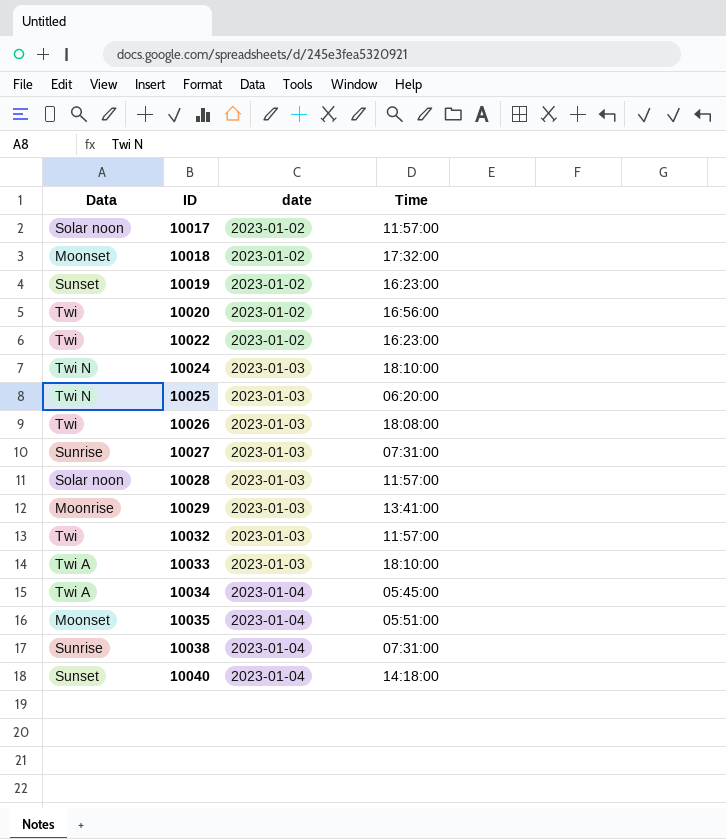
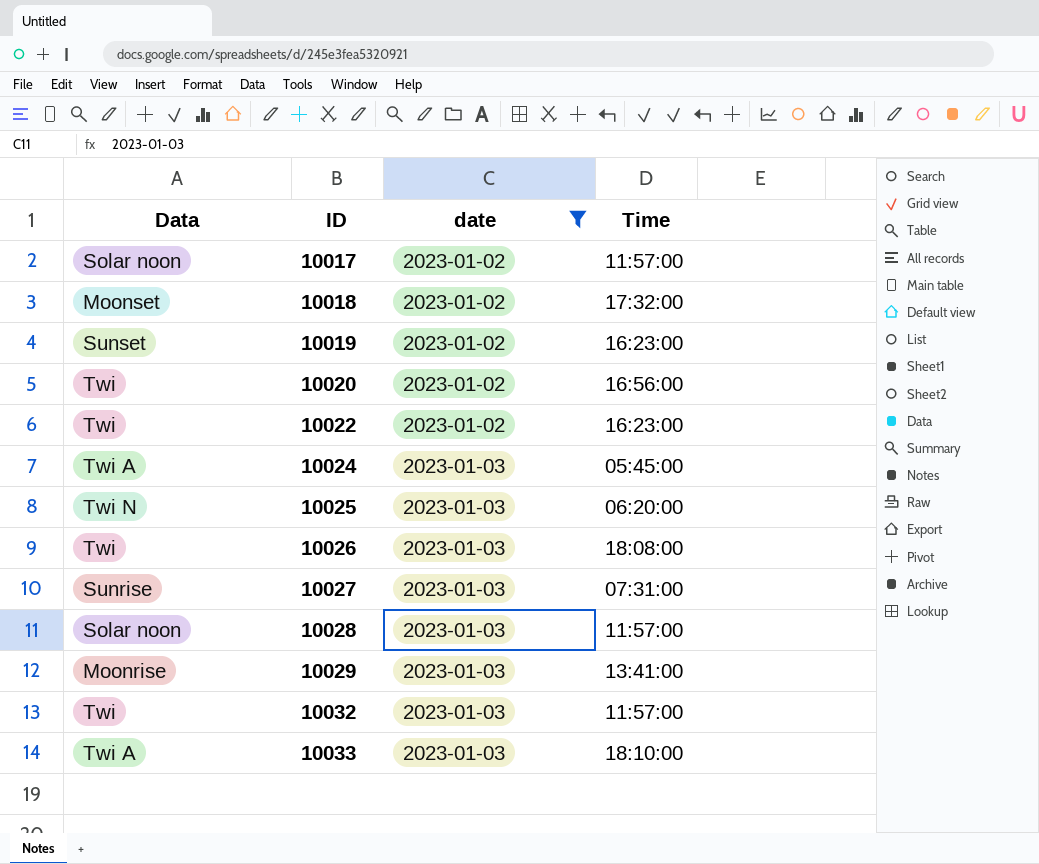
filter: none -> date != 2023-01-04
10024 | Data: Twi N -> Twi A
10024 | Time: 18:10:00 -> 05:45:00

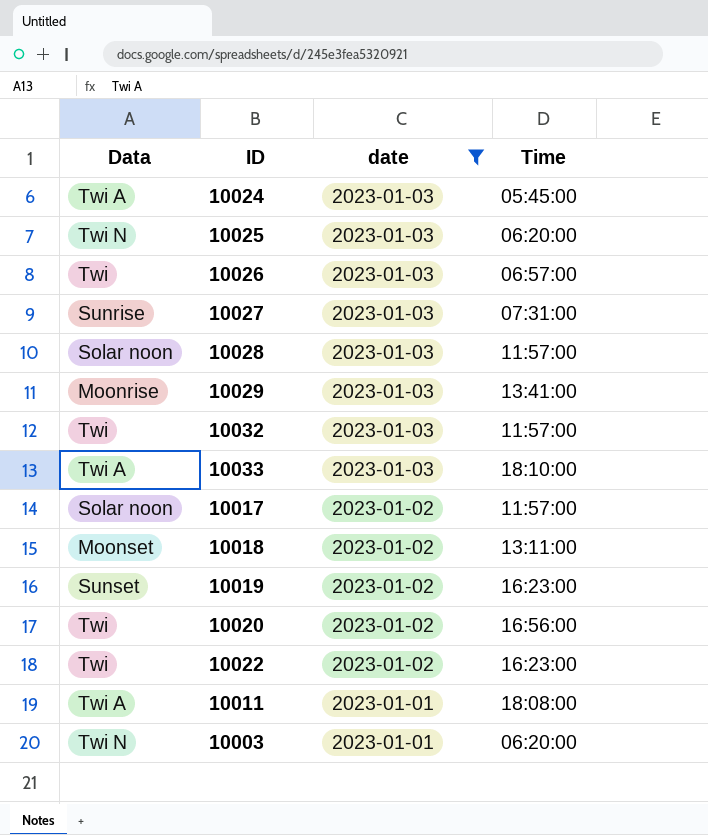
row order: ID ascending -> date descending
10026 | Time: 18:08:00 -> 06:57:00
10018 | Time: 17:32:00 -> 13:11:00
row 10011: none -> Twi A | 2023-01-01 | 18:08:00
row 10003: none -> Twi N | 2023-01-01 | 06:20:00

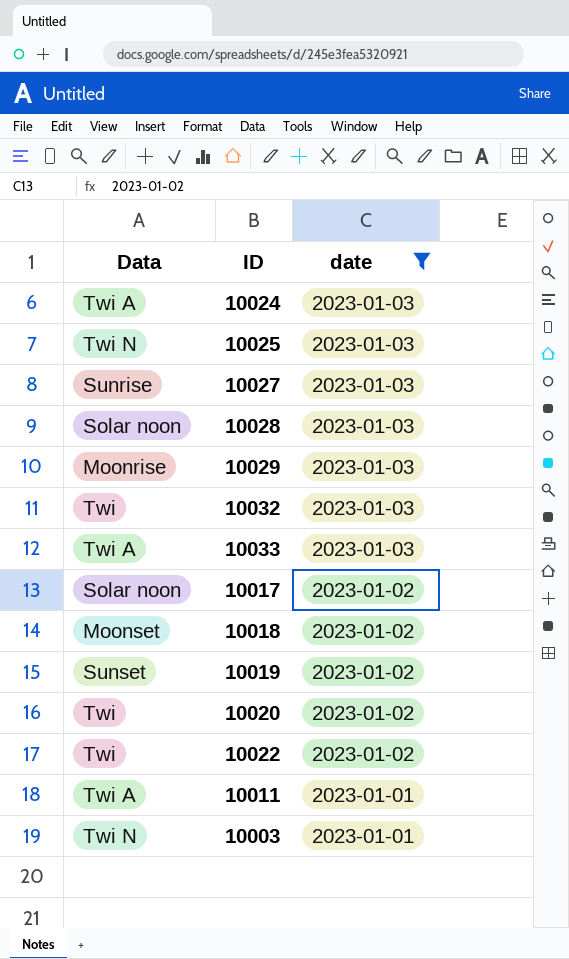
column Time | position: 4 -> none
row 10026: Twi | 2023-01-03 | 06:57:00 -> none

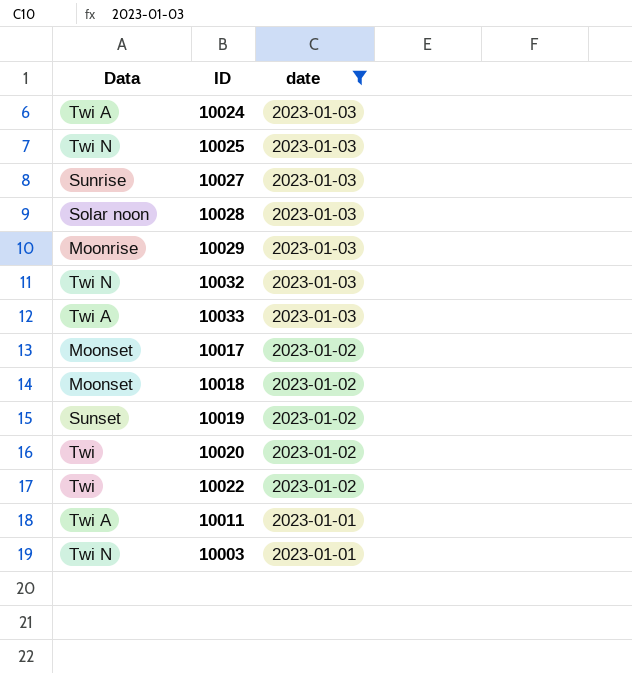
10032 | Data: Twi -> Twi N
10017 | Data: Solar noon -> Moonset

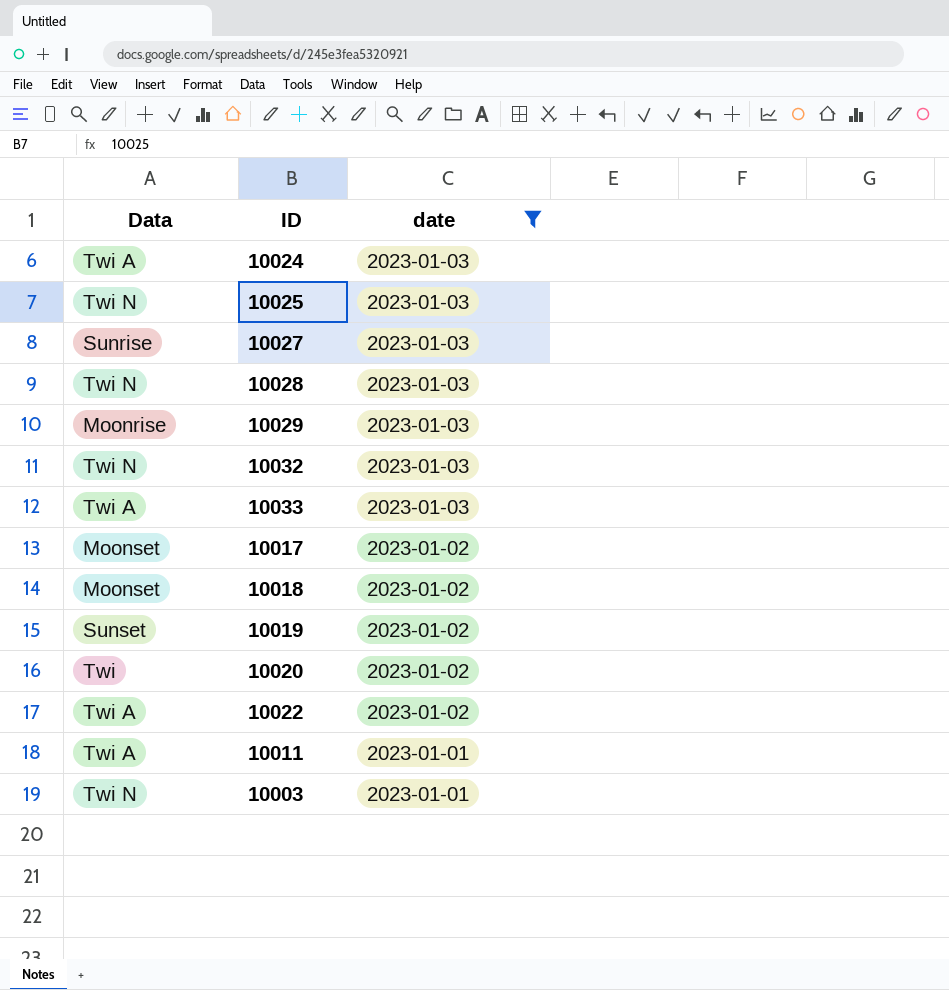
10028 | Data: Solar noon -> Twi N
10022 | Data: Twi -> Twi A

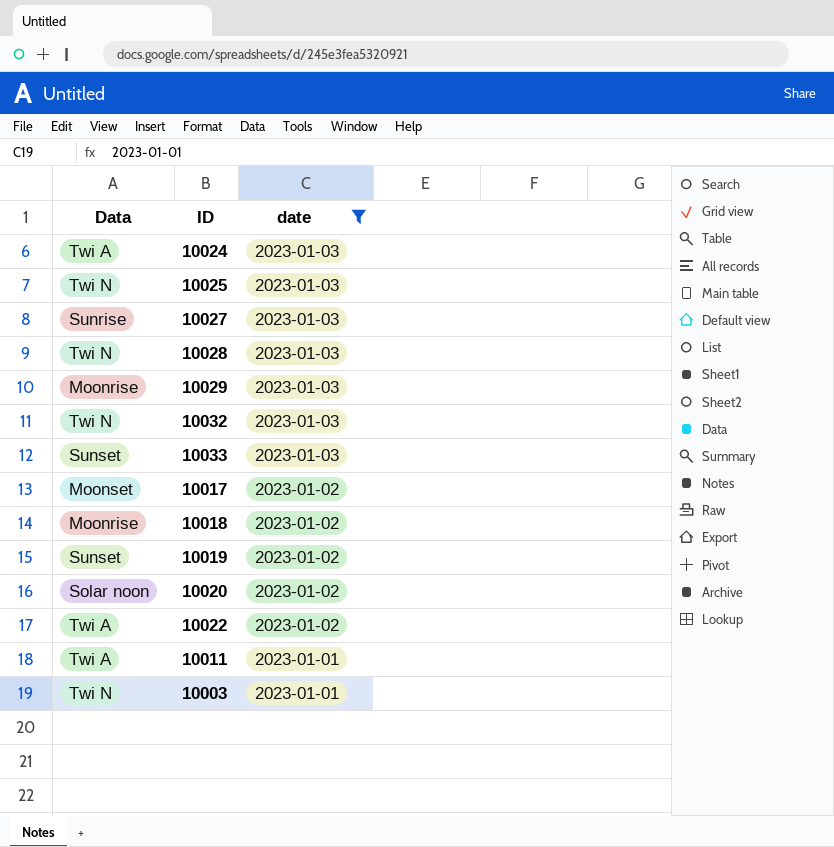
10033 | Data: Twi A -> Sunset
10018 | Data: Moonset -> Moonrise
10020 | Data: Twi -> Solar noon

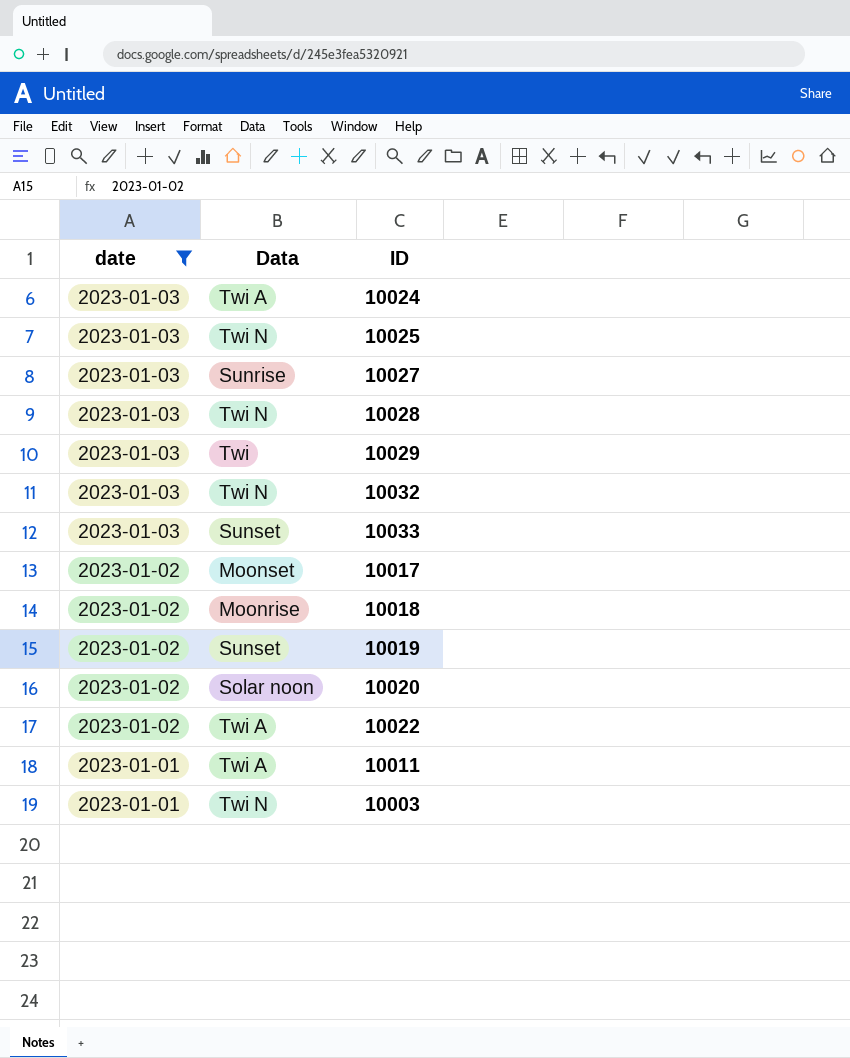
column date | position: 3 -> 1
10029 | Data: Moonrise -> Twi

